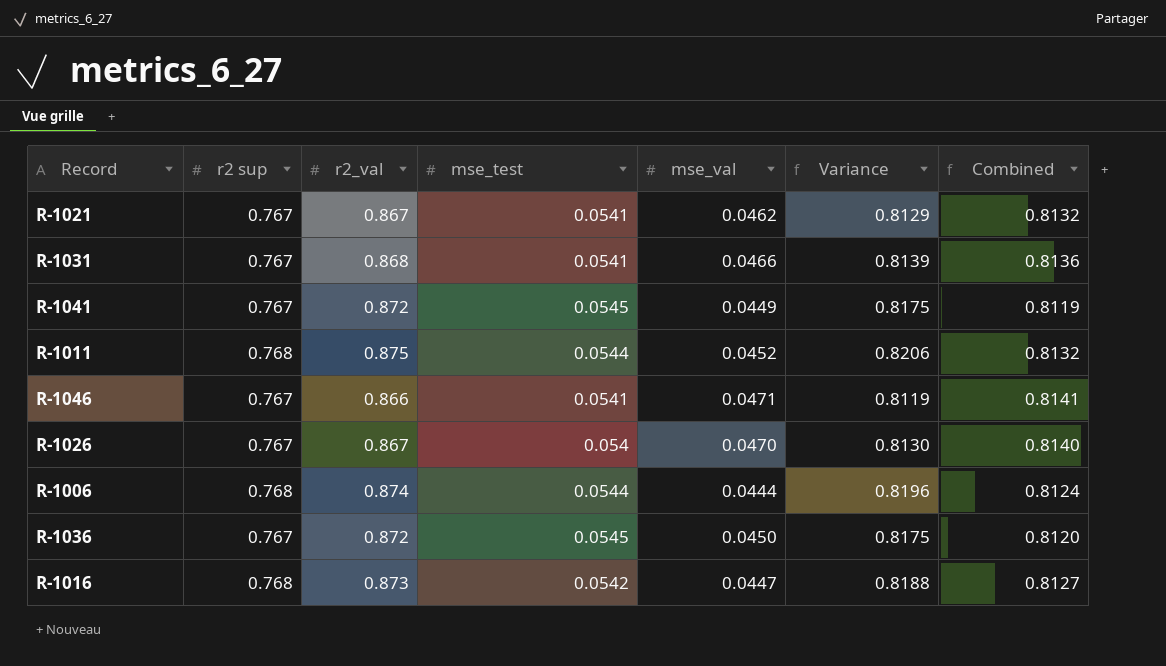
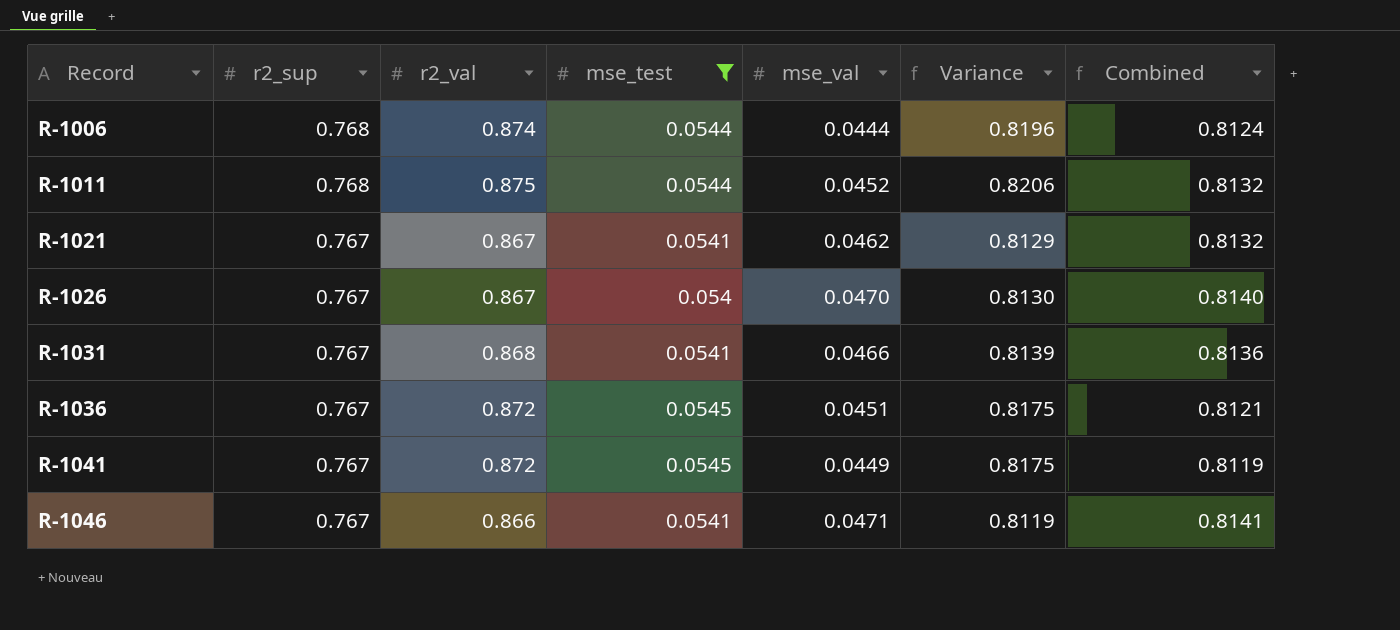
filter: none -> mse_test != 0.0542
row order: none -> Record ascending
column name: r2 sup -> r2_sup
R-1036 | mse_val: 0.0450 -> 0.0451
R-1036 | Combined: 0.8120 -> 0.8121

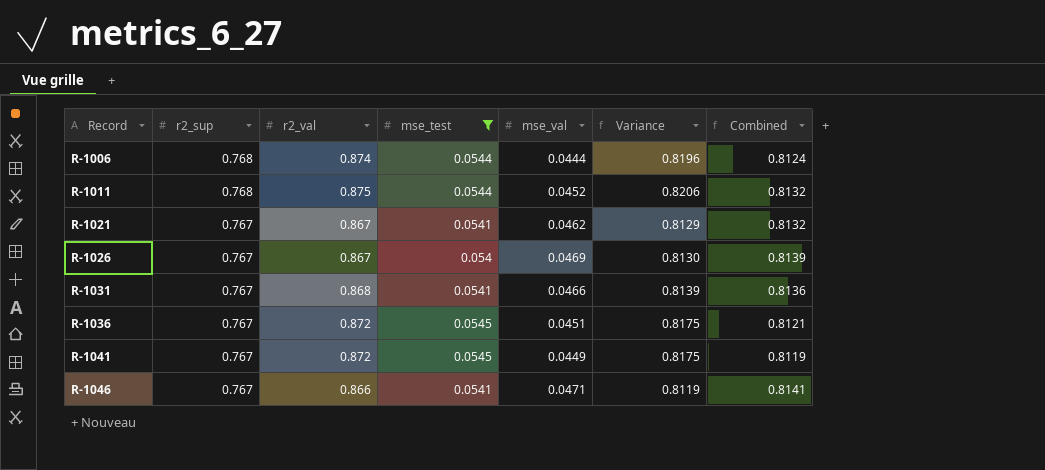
R-1026 | mse_val: 0.0470 -> 0.0469
R-1026 | Combined: 0.8140 -> 0.8139

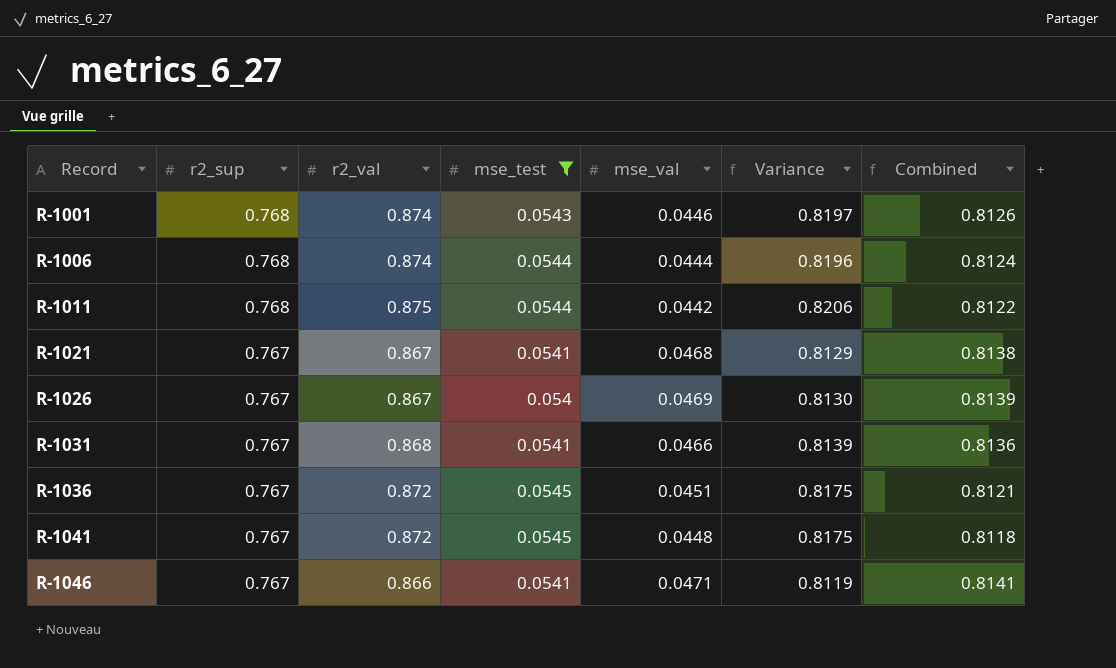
row R-1001: none -> 0.768 | 0.874 | 0.0543 | 0.0446 | 0.8197 | 0.8126
R-1011 | mse_val: 0.0452 -> 0.0442
R-1011 | Combined: 0.8132 -> 0.8122
R-1021 | mse_val: 0.0462 -> 0.0468
R-1021 | Combined: 0.8132 -> 0.8138
R-1041 | mse_val: 0.0449 -> 0.0448
R-1041 | Combined: 0.8119 -> 0.8118

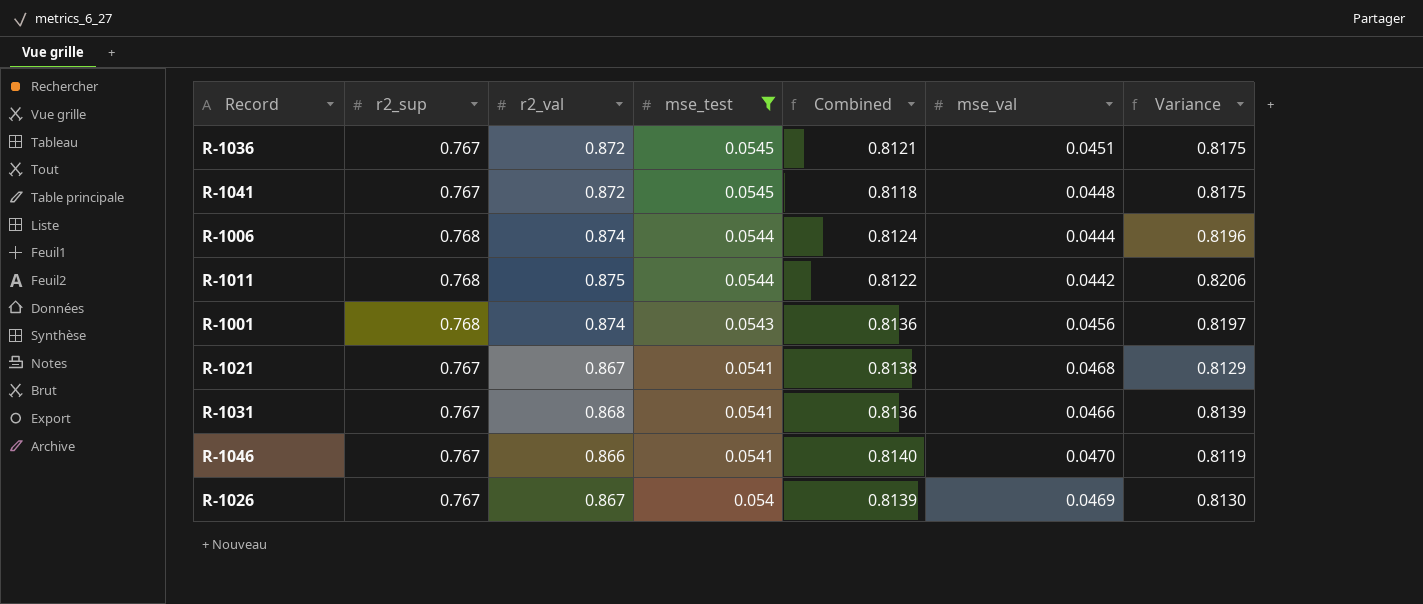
row order: Record ascending -> mse_test descending
column Combined | position: 7 -> 5
R-1001 | Combined: 0.8126 -> 0.8136
R-1001 | mse_val: 0.0446 -> 0.0456
R-1046 | Combined: 0.8141 -> 0.8140
R-1046 | mse_val: 0.0471 -> 0.0470

